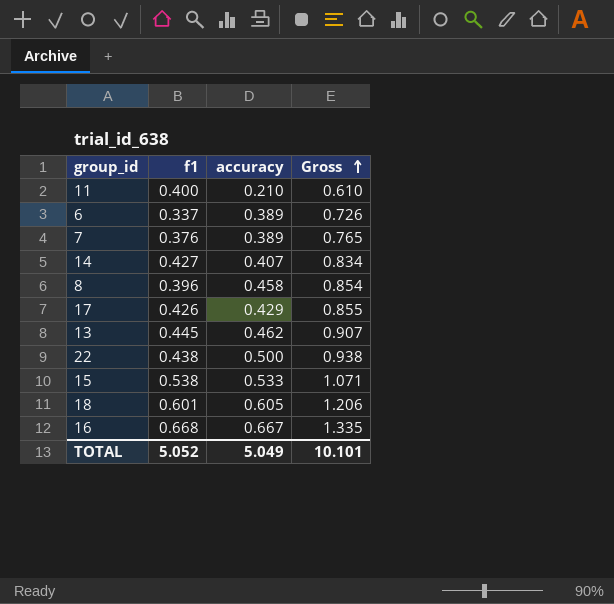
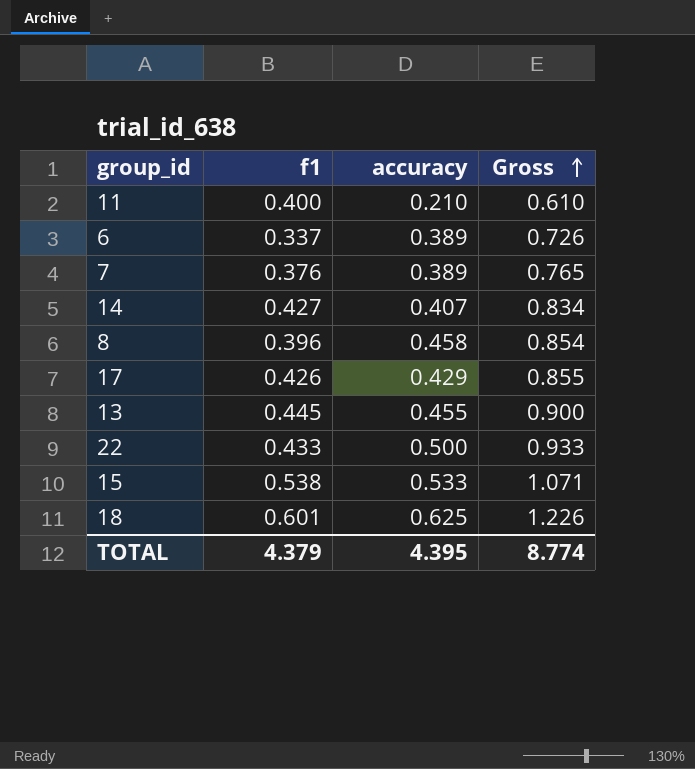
row 16: 0.668 | 0.667 | 1.335 -> none
13 | accuracy: 0.462 -> 0.455
13 | Gross: 0.907 -> 0.900
22 | f1: 0.438 -> 0.433
22 | Gross: 0.938 -> 0.933
18 | accuracy: 0.605 -> 0.625
18 | Gross: 1.206 -> 1.226
TOTAL | f1: 5.052 -> 4.379
TOTAL | accuracy: 5.049 -> 4.395
TOTAL | Gross: 10.101 -> 8.774

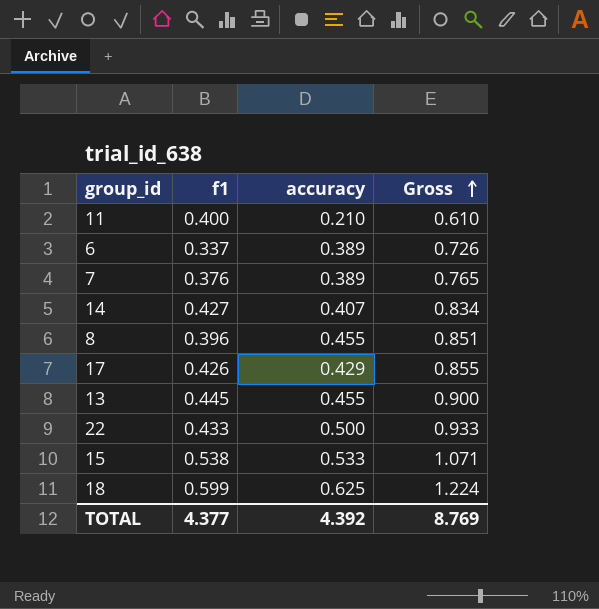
8 | accuracy: 0.458 -> 0.455
8 | Gross: 0.854 -> 0.851
18 | f1: 0.601 -> 0.599
18 | Gross: 1.226 -> 1.224
TOTAL | f1: 4.379 -> 4.377
TOTAL | accuracy: 4.395 -> 4.392
TOTAL | Gross: 8.774 -> 8.769

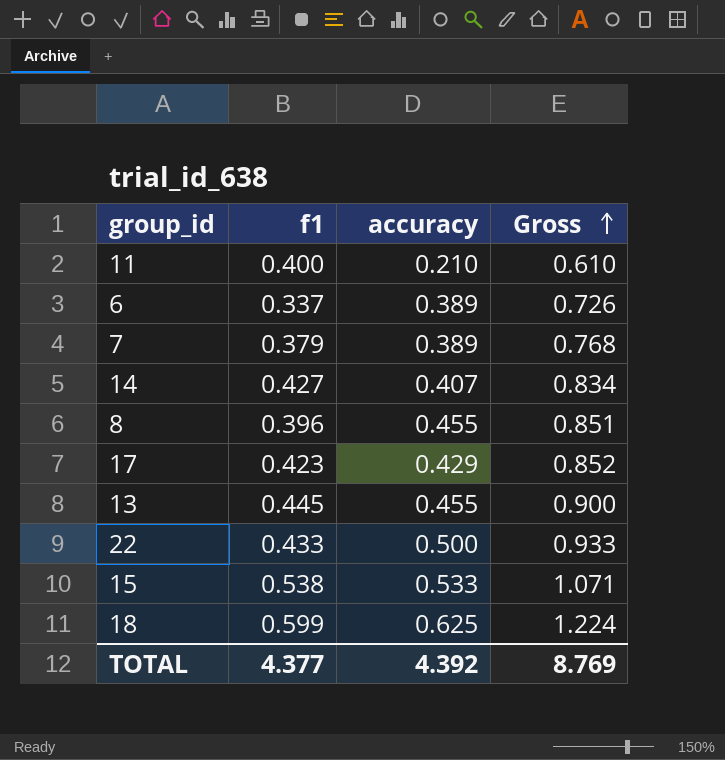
7 | f1: 0.376 -> 0.379
7 | Gross: 0.765 -> 0.768
17 | f1: 0.426 -> 0.423
17 | Gross: 0.855 -> 0.852

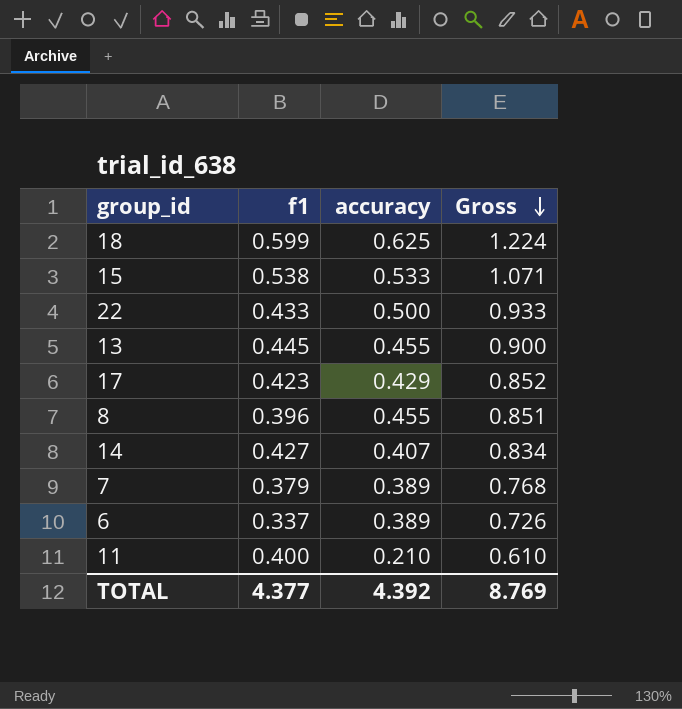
row order: Gross ascending -> Gross descending

